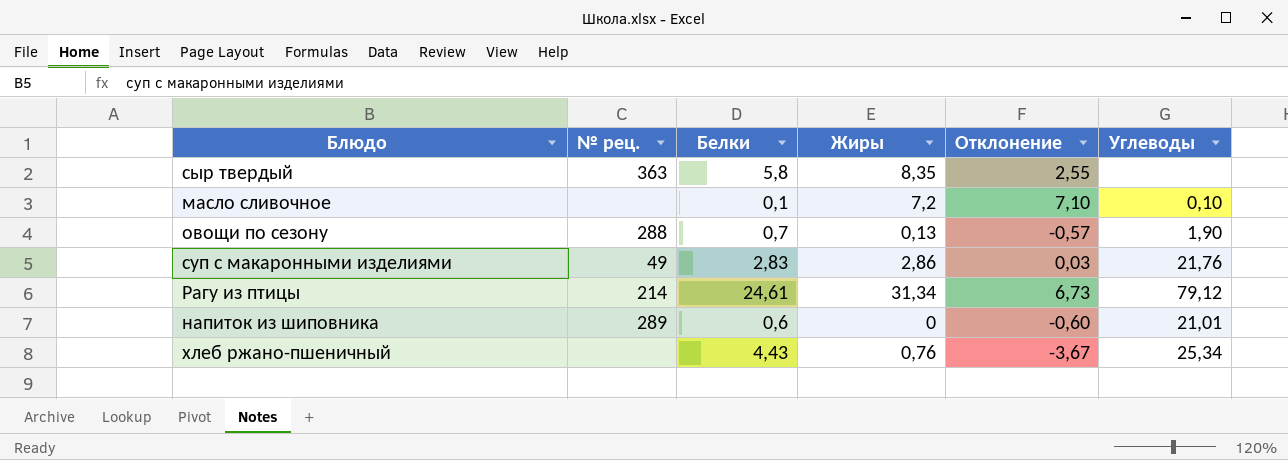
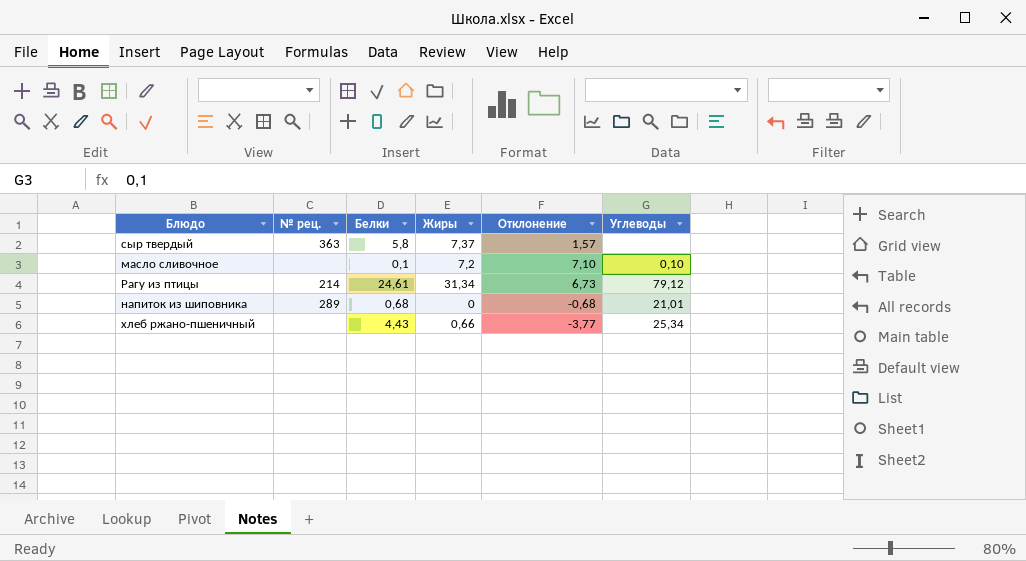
row овощи по сезону: 288 | 0,7 | 0,13 | -0,57 | 1,90 -> none
row суп с макаронными изделиями: 49 | 2,83 | 2,86 | 0,03 | 21,76 -> none
сыр твердый | Жиры: 8,35 -> 7,37
сыр твердый | Отклонение: 2,55 -> 1,57
напиток из шиповника | Белки: 0,6 -> 0,68
напиток из шиповника | Отклонение: -0,60 -> -0,68
хлеб ржано-пшеничный | Жиры: 0,76 -> 0,66
хлеб ржано-пшеничный | Отклонение: -3,67 -> -3,77

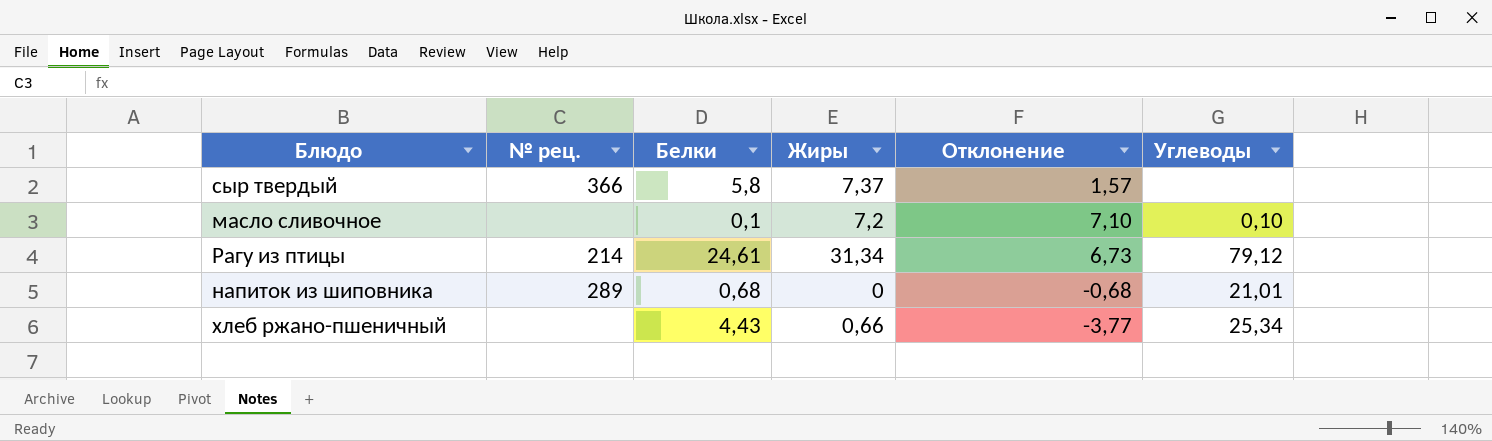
сыр твердый | № рец.: 363 -> 366

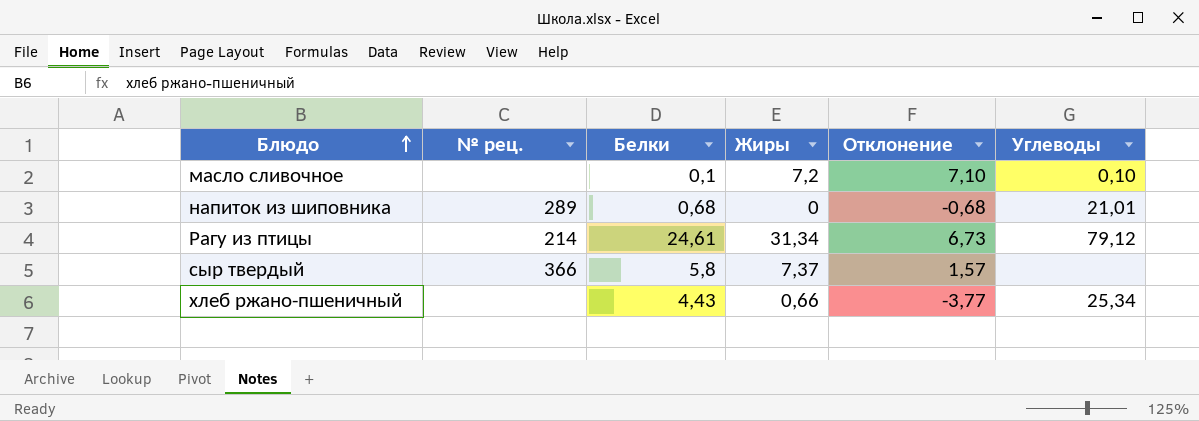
row order: none -> Блюдо ascending

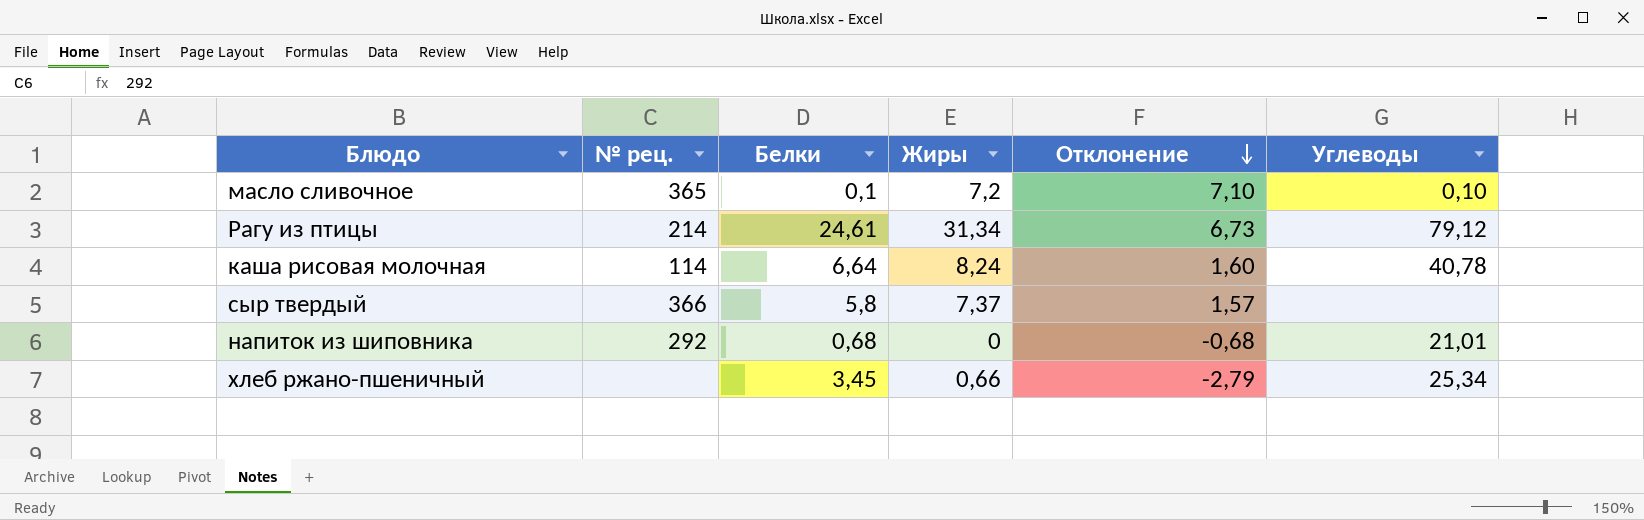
row order: Блюдо ascending -> Отклонение descending
масло сливочное | № рец.: none -> 365
row каша рисовая молочная: none -> 114 | 6,64 | 8,24 | 1,60 | 40,78
напиток из шиповника | № рец.: 289 -> 292
хлеб ржано-пшеничный | Белки: 4,43 -> 3,45
хлеб ржано-пшеничный | Отклонение: -3,77 -> -2,79

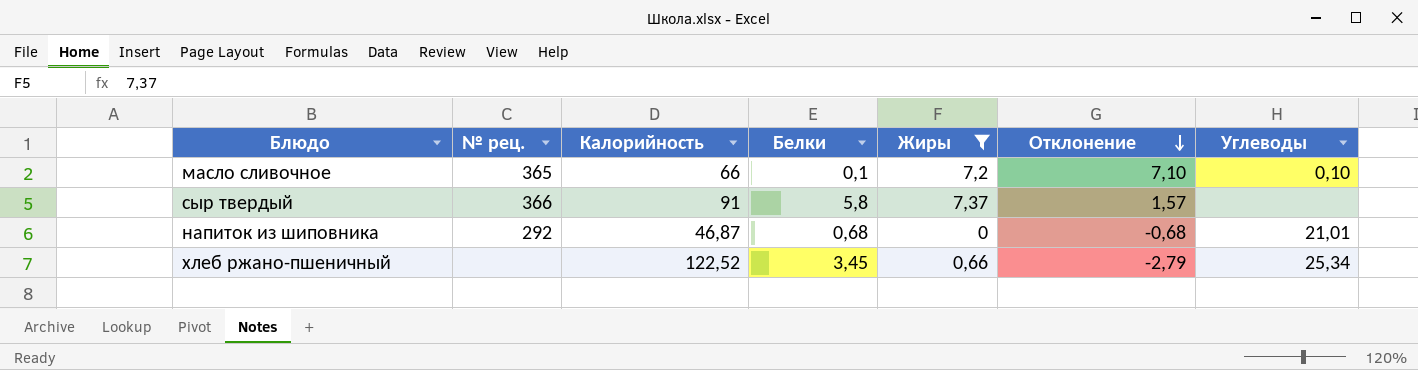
filter: none -> Жиры <= 7,37
column Калорийность | position: none -> 3

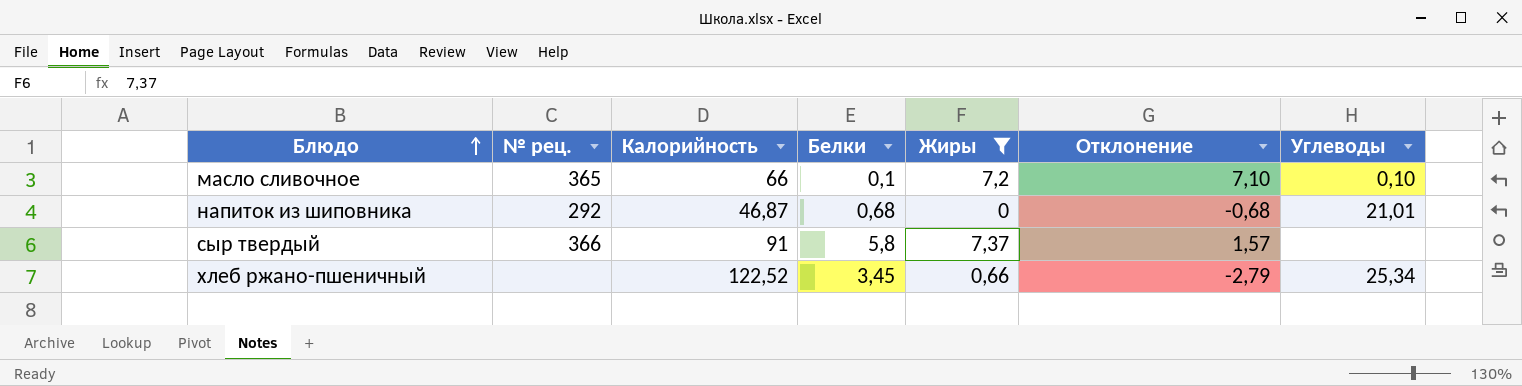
row order: Отклонение descending -> Блюдо ascending

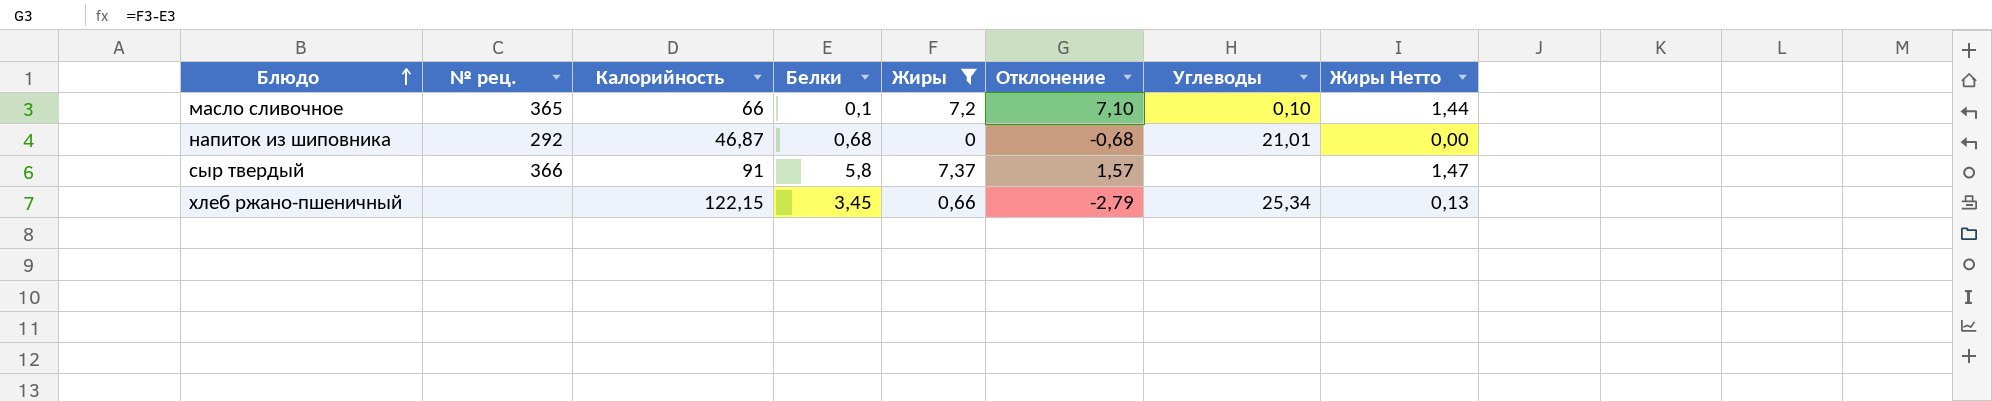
column Жиры Нетто | formula: none -> [Жиры] * 0,2
хлеб ржано-пшеничный | Калорийность: 122,52 -> 122,15

